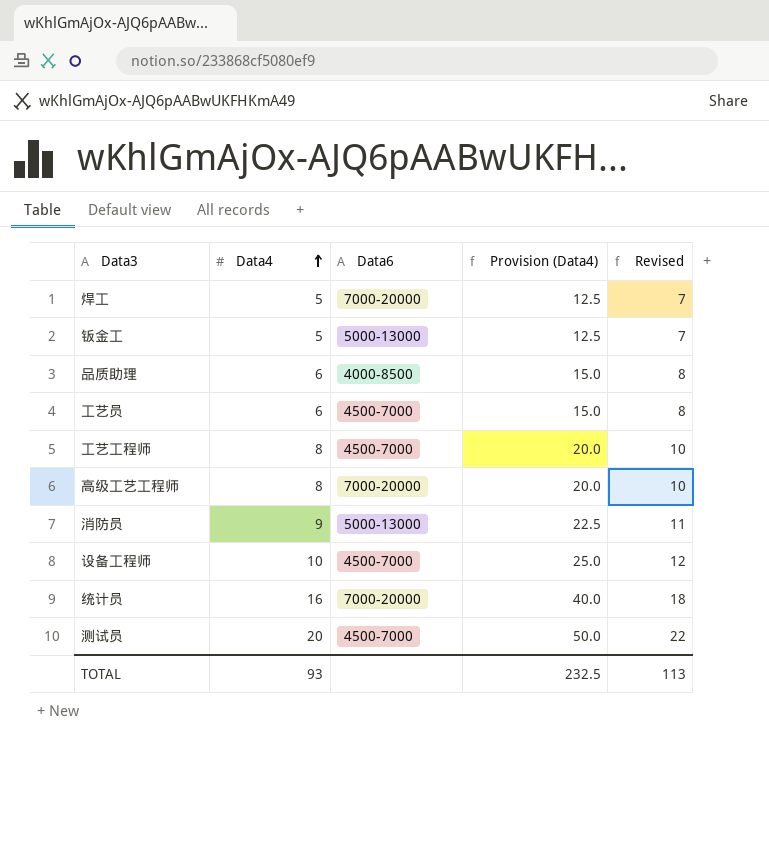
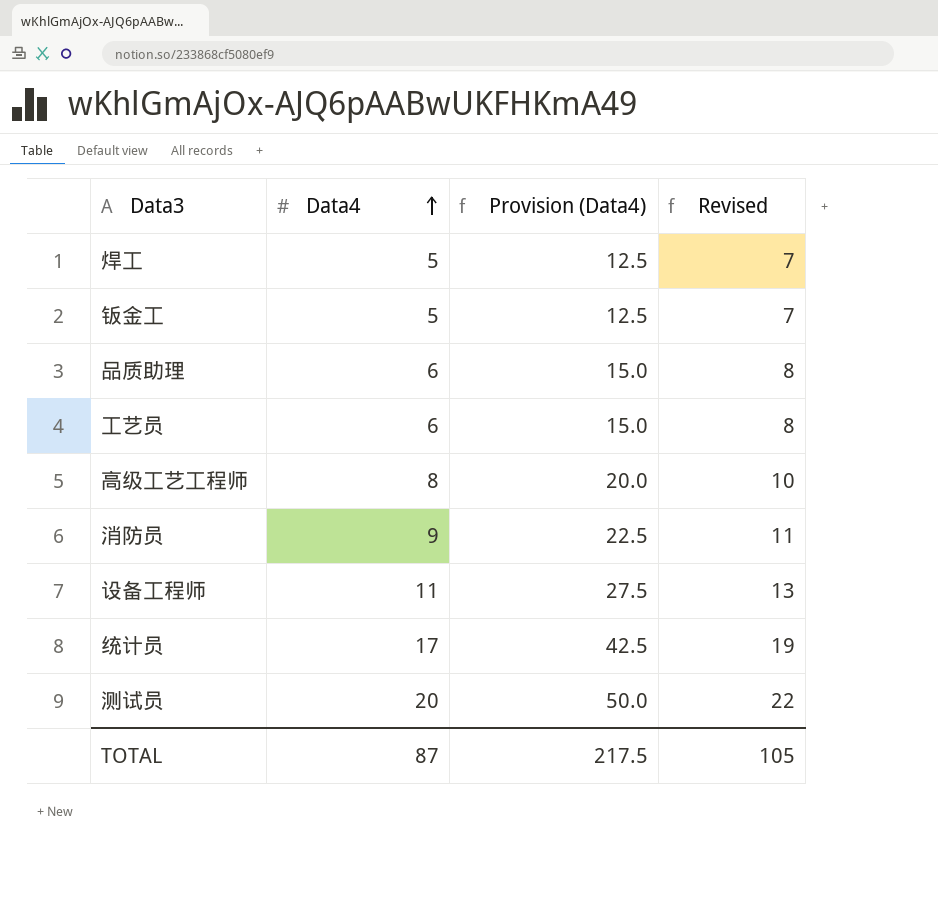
column Data6 | position: 3 -> none
row 工艺工程师: 8 | 4500-7000 | 20.0 | 10 -> none
设备工程师 | Data4: 10 -> 11
设备工程师 | Provision (Data4): 25.0 -> 27.5
设备工程师 | Revised: 12 -> 13
统计员 | Data4: 16 -> 17
统计员 | Provision (Data4): 40.0 -> 42.5
统计员 | Revised: 18 -> 19
TOTAL | Data4: 93 -> 87
TOTAL | Provision (Data4): 232.5 -> 217.5
TOTAL | Revised: 113 -> 105

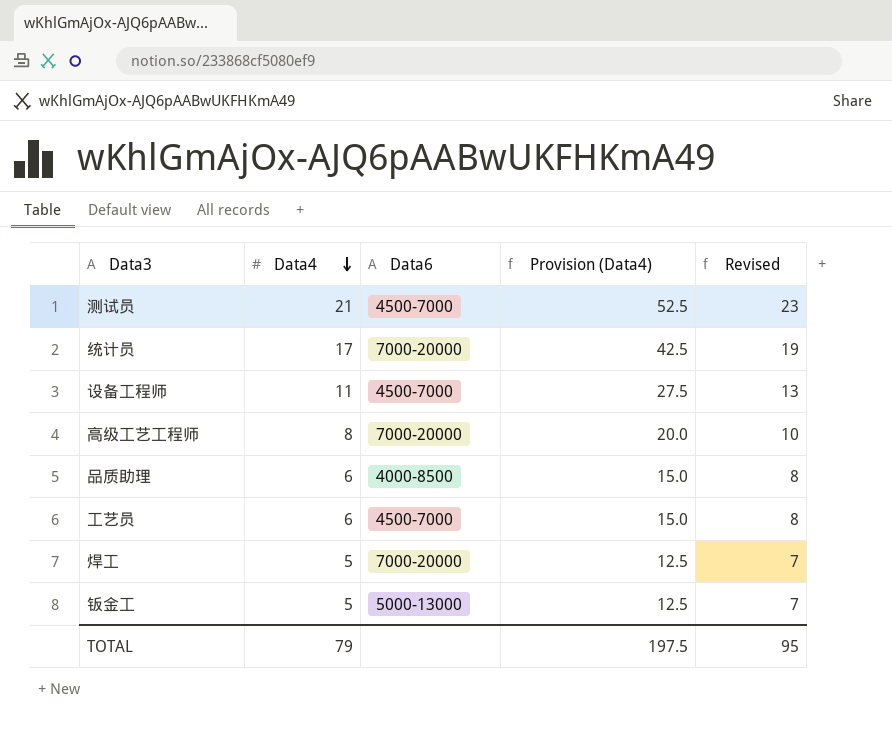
row order: Data4 ascending -> Data4 descending
column Data6 | position: none -> 3
row 消防员: 9 | 22.5 | 11 -> none
测试员 | Data4: 20 -> 21
测试员 | Provision (Data4): 50.0 -> 52.5
测试员 | Revised: 22 -> 23
TOTAL | Data4: 87 -> 79
TOTAL | Provision (Data4): 217.5 -> 197.5
TOTAL | Revised: 105 -> 95

